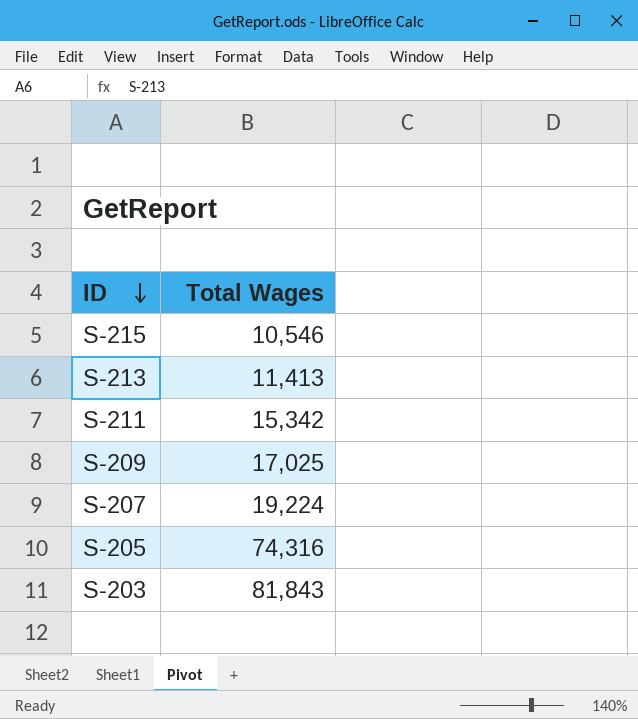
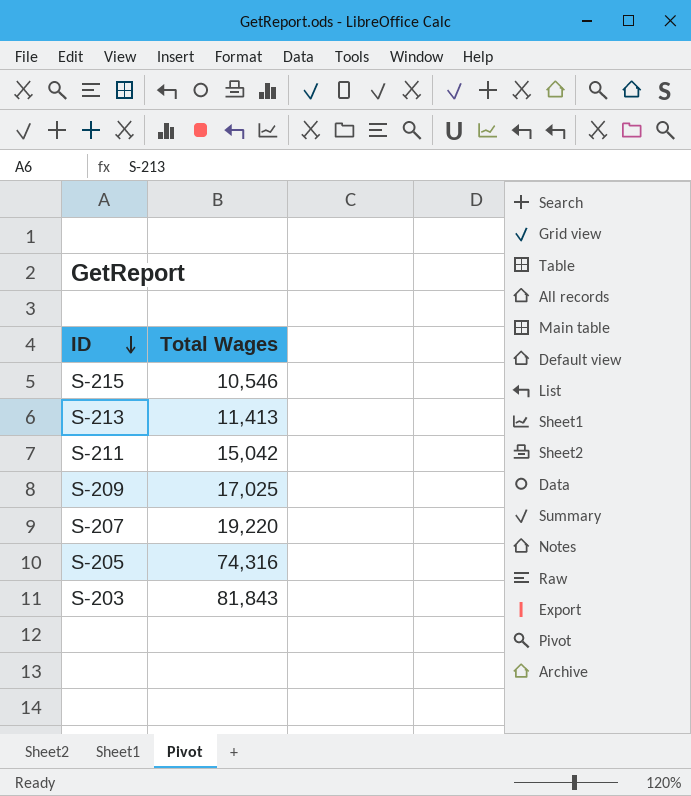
S-211 | Total Wages: 15,342 -> 15,042
S-207 | Total Wages: 19,224 -> 19,220

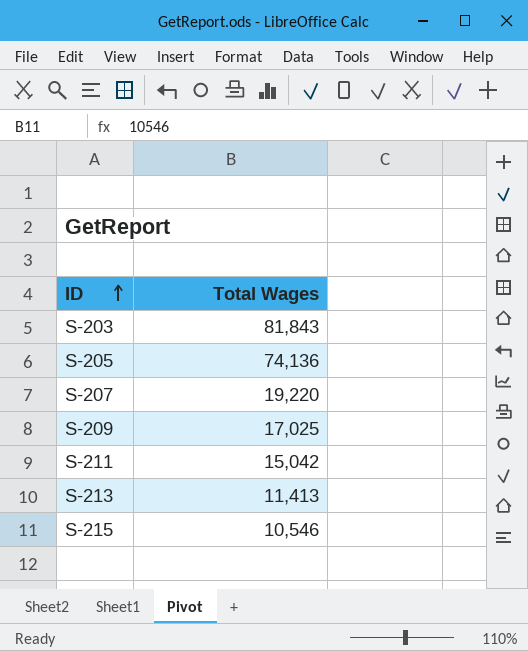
row order: ID descending -> ID ascending
S-205 | Total Wages: 74,316 -> 74,136

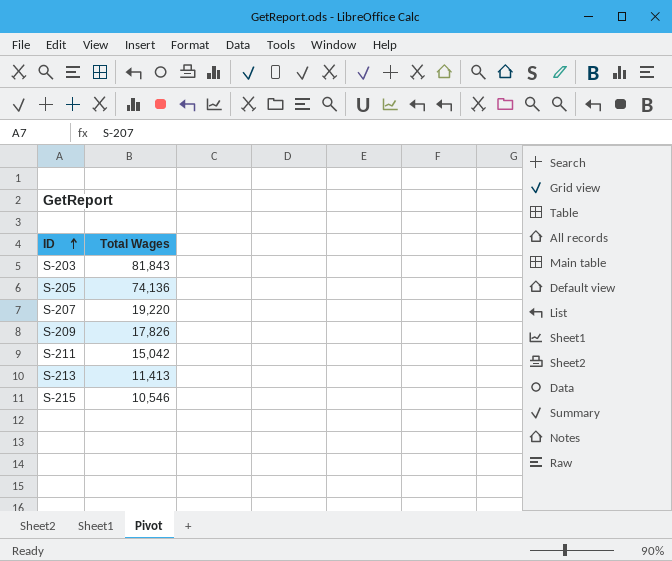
S-209 | Total Wages: 17,025 -> 17,826

